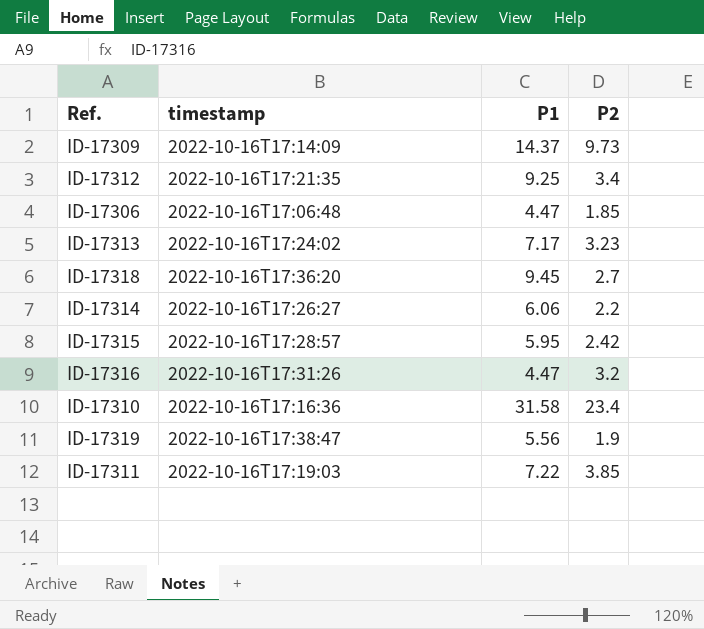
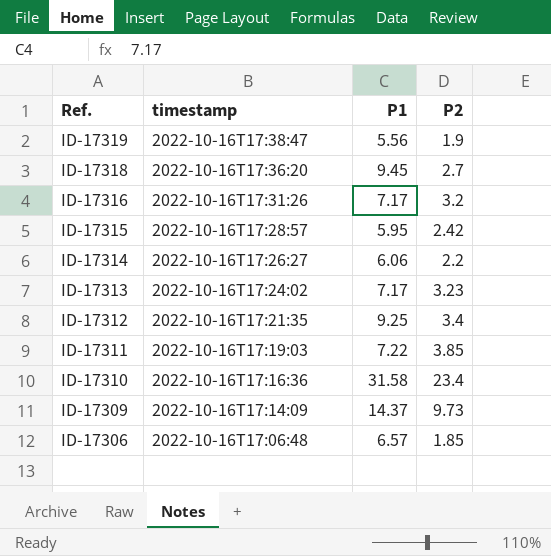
row order: none -> Ref. descending
ID-17316 | P1: 4.47 -> 7.17
ID-17306 | P1: 4.47 -> 6.57

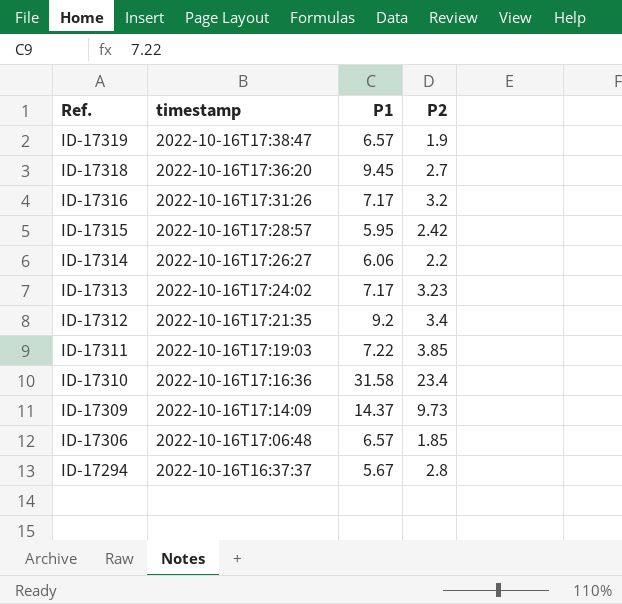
ID-17319 | P1: 5.56 -> 6.57
ID-17312 | P1: 9.25 -> 9.2
row ID-17294: none -> 2022-10-16T16:37:37 | 5.67 | 2.8

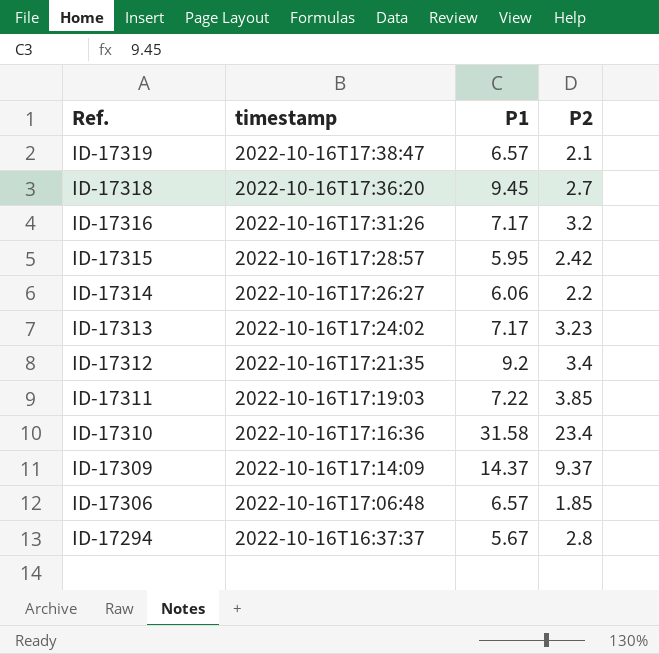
ID-17319 | P2: 1.9 -> 2.1
ID-17309 | P2: 9.73 -> 9.37

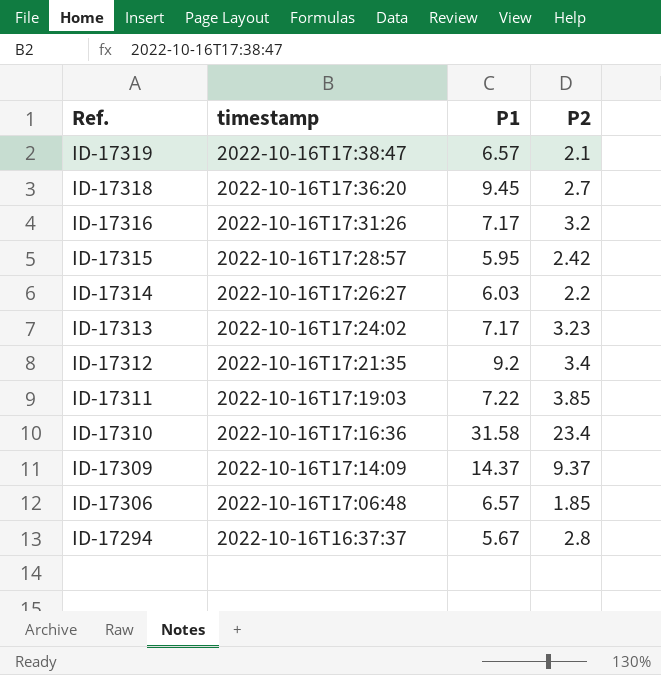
ID-17314 | P1: 6.06 -> 6.03

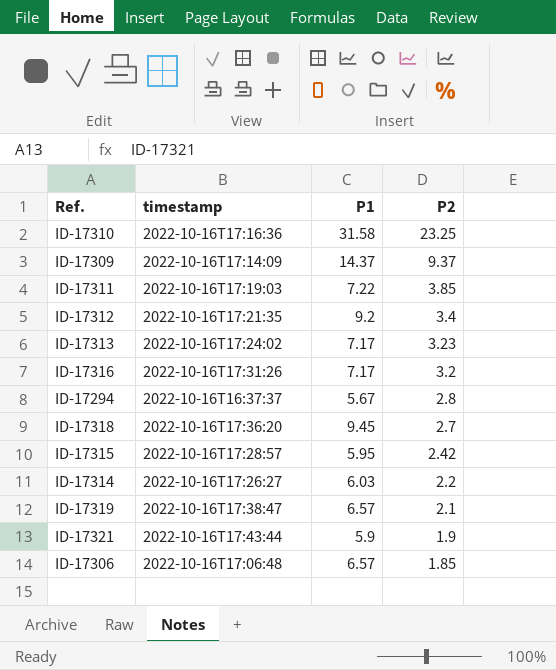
row order: Ref. descending -> P2 descending
ID-17310 | P2: 23.4 -> 23.25
row ID-17321: none -> 2022-10-16T17:43:44 | 5.9 | 1.9

